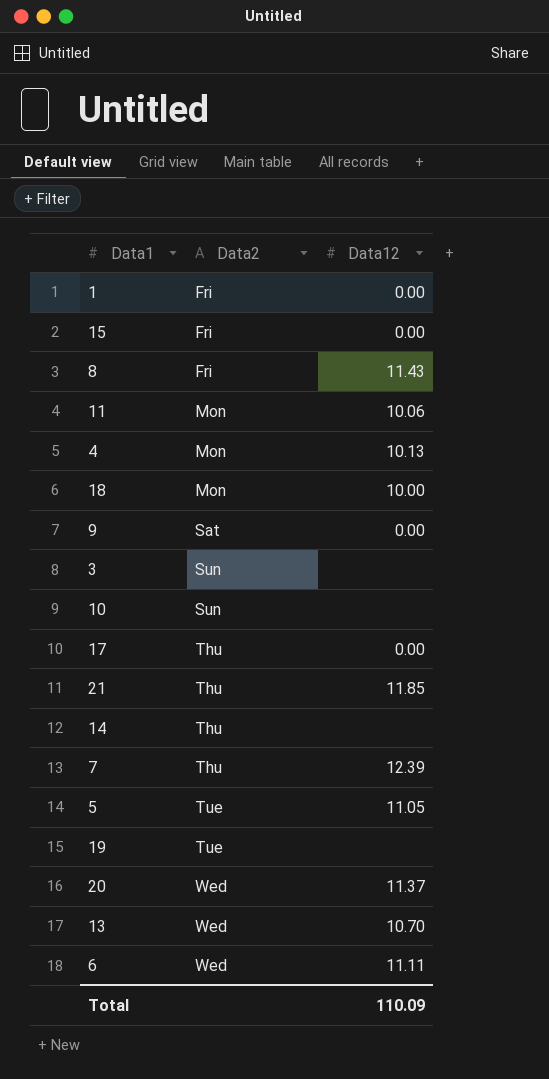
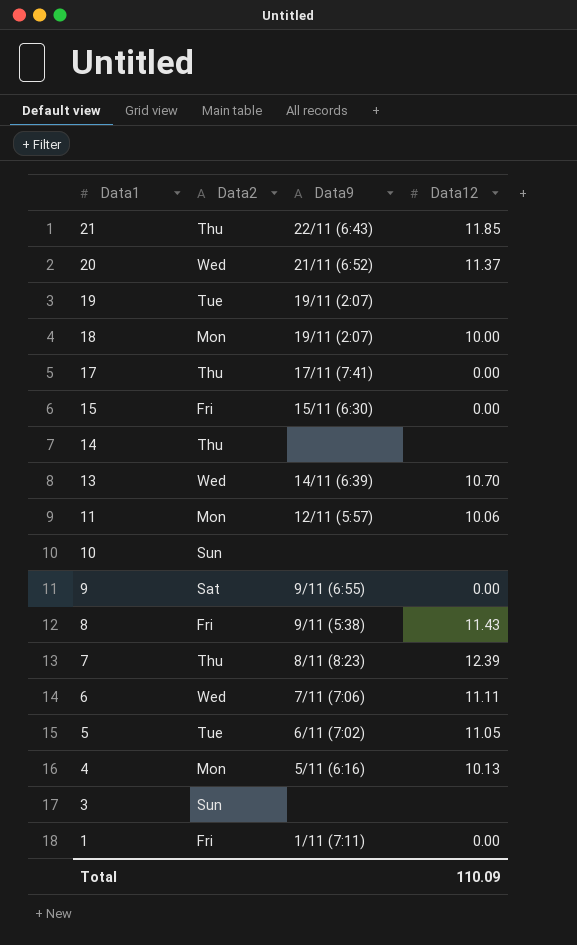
row order: Data2 ascending -> Data1 descending
column Data9 | position: none -> 3

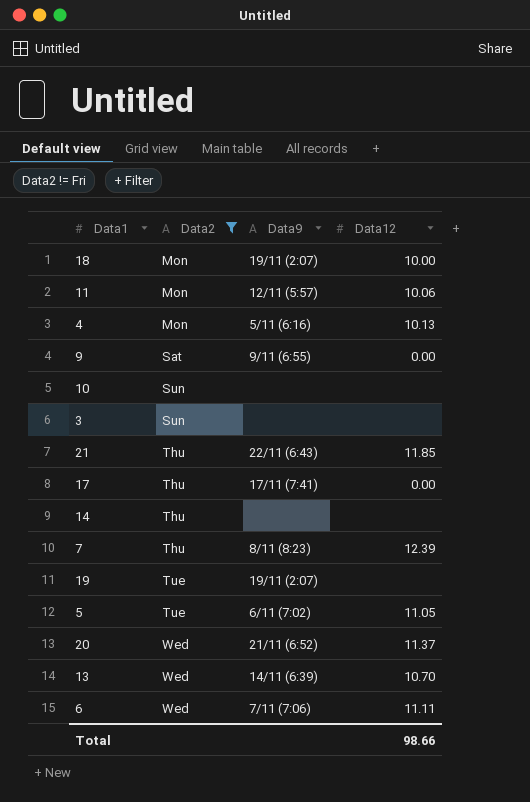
filter: none -> Data2 != Fri
row order: Data1 descending -> Data2 ascending
Total | Data12: 110.09 -> 98.66

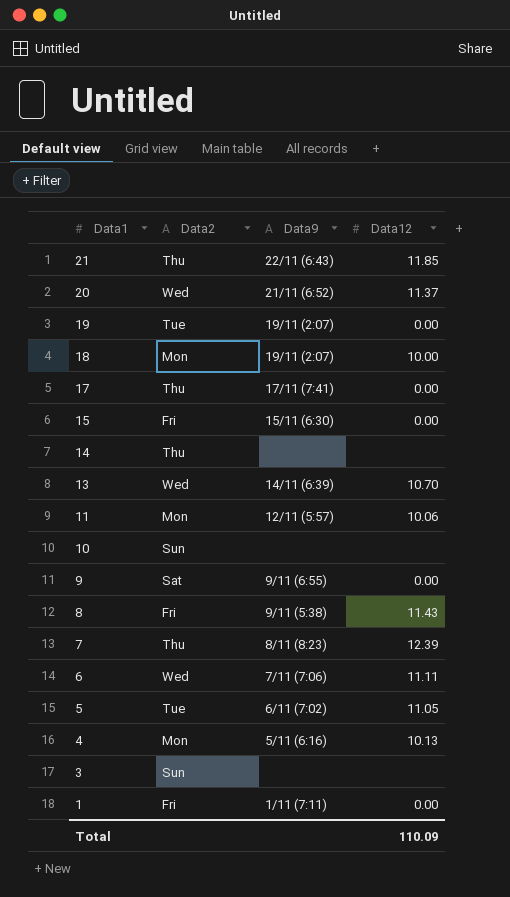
filter: Data2 != Fri -> none
row order: Data2 ascending -> Data1 descending
19 | Data12: none -> 0.00
Total | Data12: 98.66 -> 110.09

